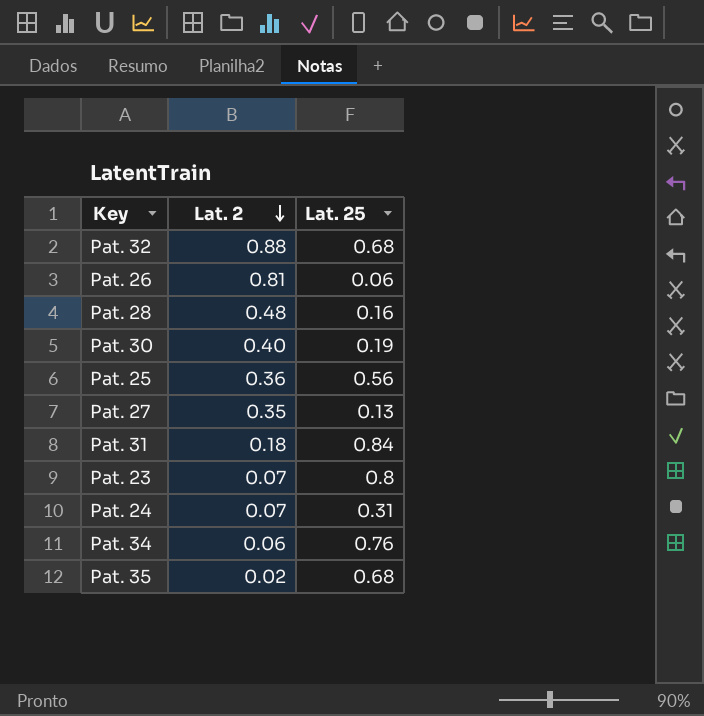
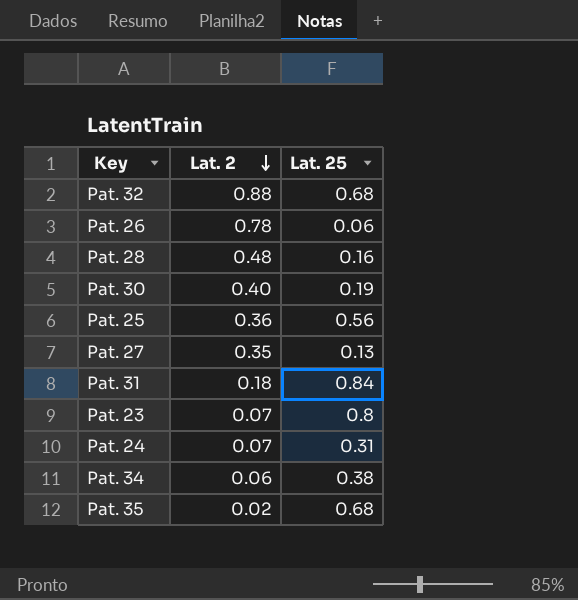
Pat. 26 | Lat. 2: 0.81 -> 0.78
Pat. 34 | Lat. 25: 0.76 -> 0.38

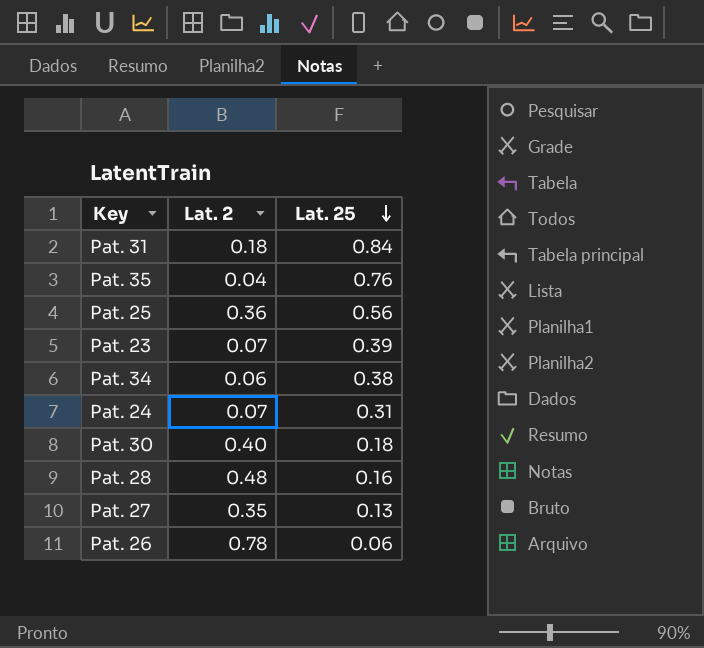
row order: Lat. 2 descending -> Lat. 25 descending
row Pat. 32: 0.88 | 0.68 -> none
Pat. 35 | Lat. 2: 0.02 -> 0.04
Pat. 35 | Lat. 25: 0.68 -> 0.76
Pat. 23 | Lat. 25: 0.8 -> 0.39
Pat. 30 | Lat. 25: 0.19 -> 0.18

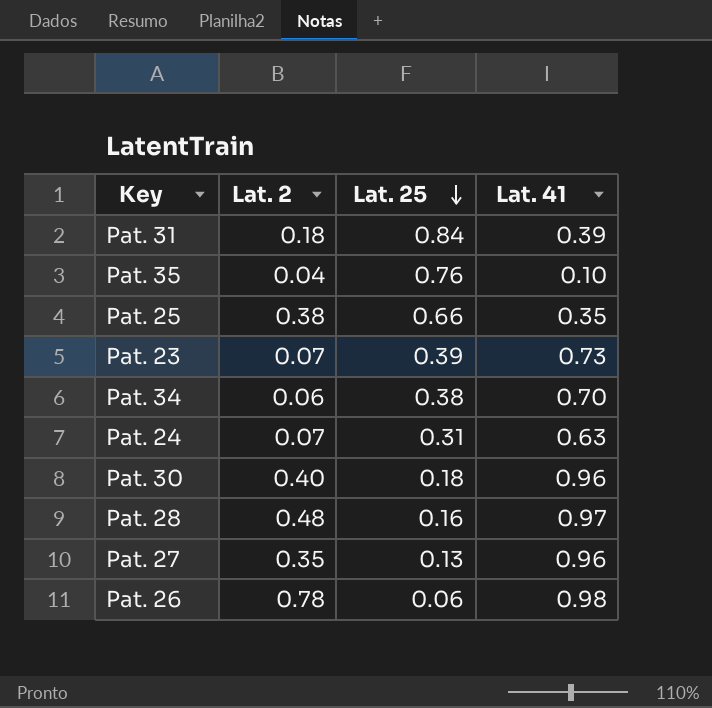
column Lat. 41 | position: none -> 4
Pat. 25 | Lat. 2: 0.36 -> 0.38
Pat. 25 | Lat. 25: 0.56 -> 0.66

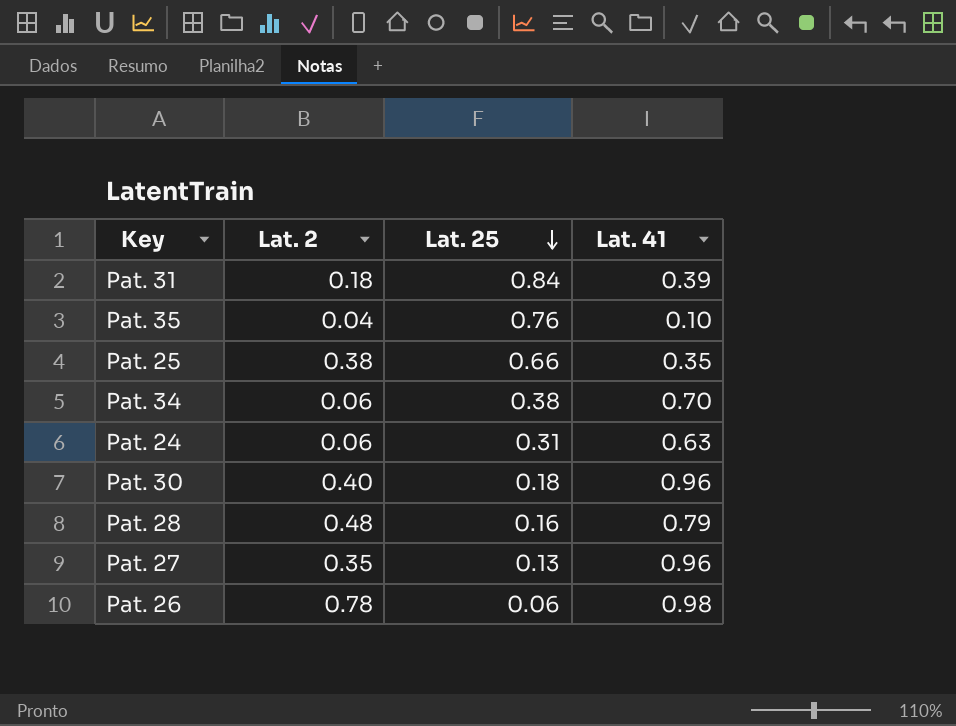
row Pat. 23: 0.07 | 0.39 | 0.73 -> none
Pat. 24 | Lat. 2: 0.07 -> 0.06
Pat. 28 | Lat. 41: 0.97 -> 0.79

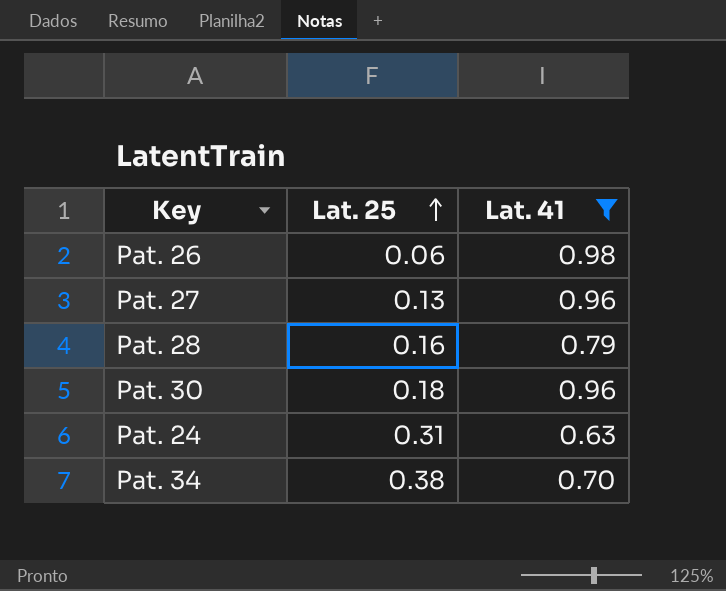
filter: none -> Lat. 41 >= 0.63
row order: Lat. 25 descending -> Lat. 25 ascending
column Lat. 2 | position: 2 -> none

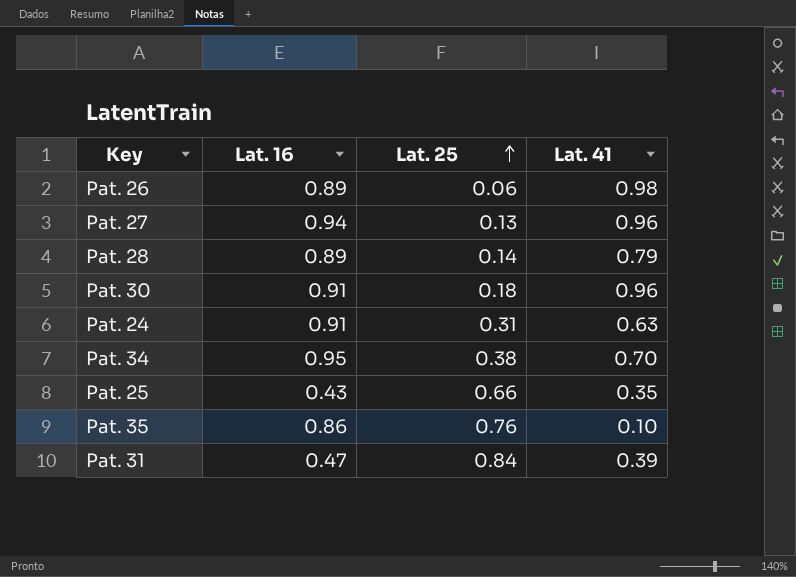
filter: Lat. 41 >= 0.63 -> none
column Lat. 16 | position: none -> 2
Pat. 28 | Lat. 25: 0.16 -> 0.14

